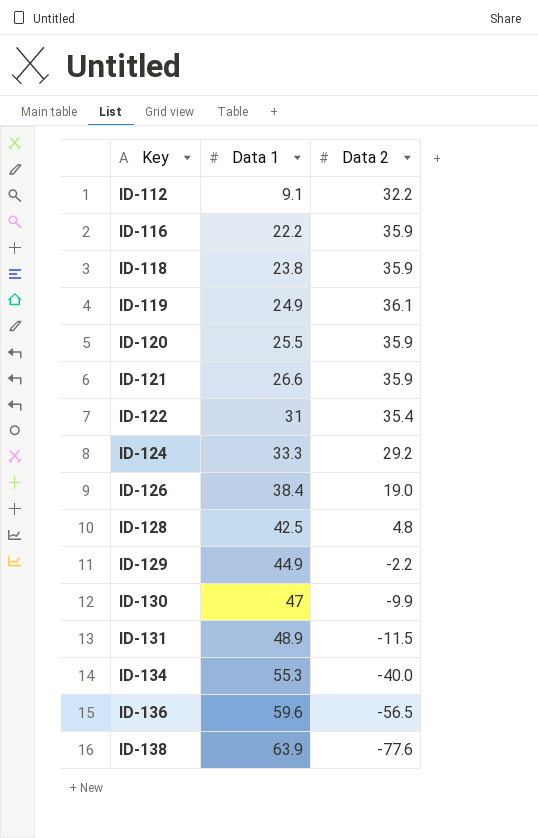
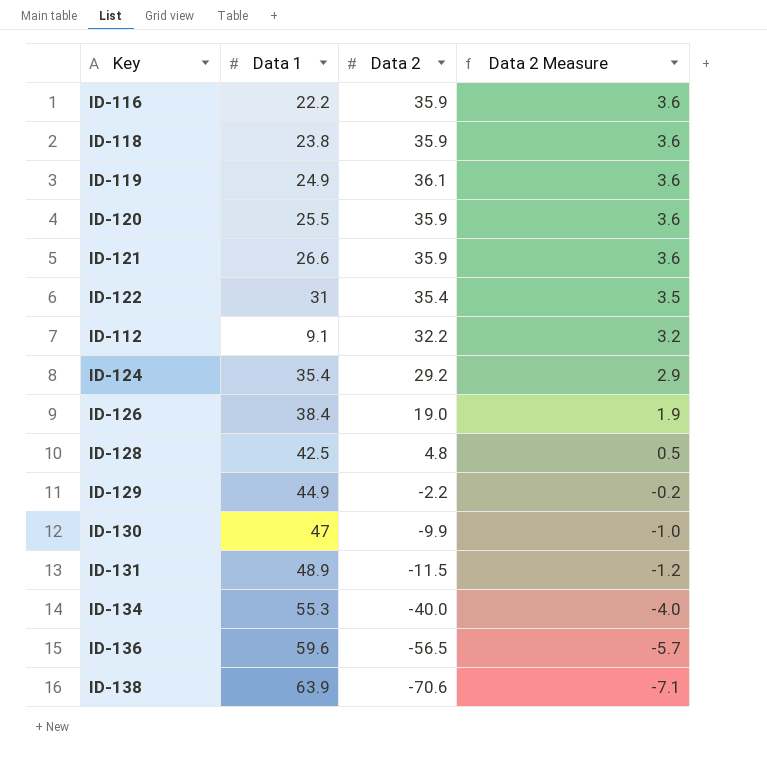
row order: Key ascending -> Data 2 Measure descending
column Data 2 Measure | formula: none -> [Data 2] * 0.1
ID-124 | Data 1: 33.3 -> 35.4
ID-138 | Data 2: -77.6 -> -70.6

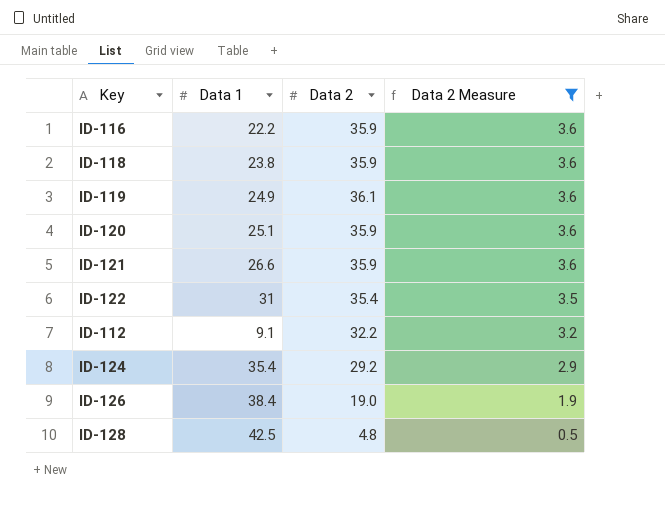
filter: none -> Data 2 Measure >= 0.5
ID-120 | Data 1: 25.5 -> 25.1

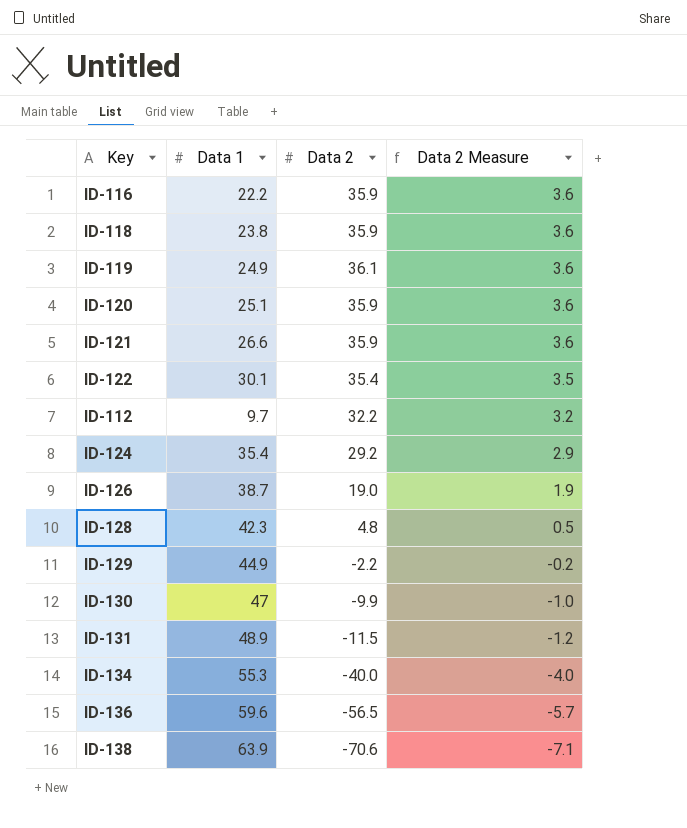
filter: Data 2 Measure >= 0.5 -> none
ID-122 | Data 1: 31 -> 30.1
ID-112 | Data 1: 9.1 -> 9.7
ID-126 | Data 1: 38.4 -> 38.7
ID-128 | Data 1: 42.5 -> 42.3

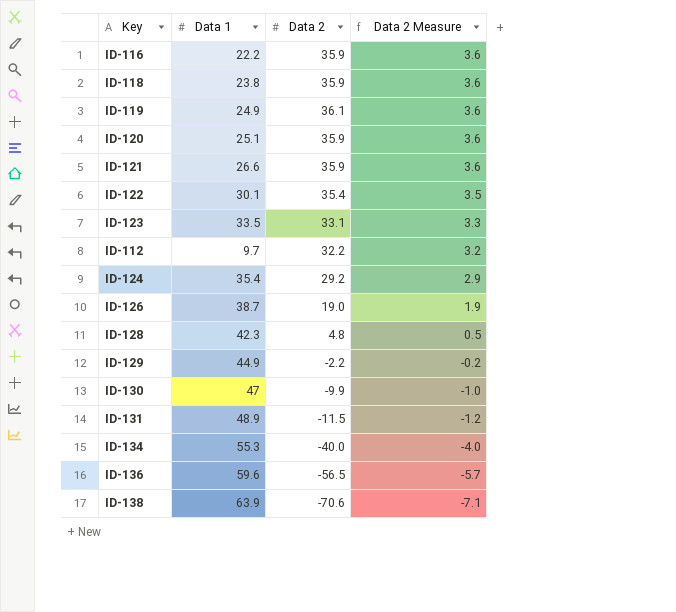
row ID-123: none -> 33.5 | 33.1 | 3.3

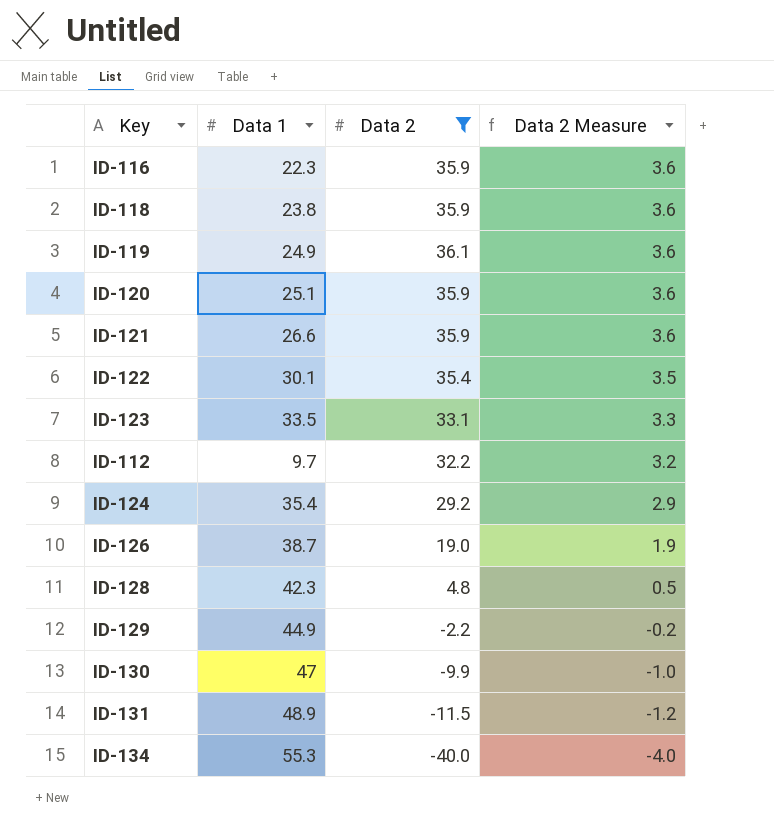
filter: none -> Data 2 >= -40.0
ID-116 | Data 1: 22.2 -> 22.3

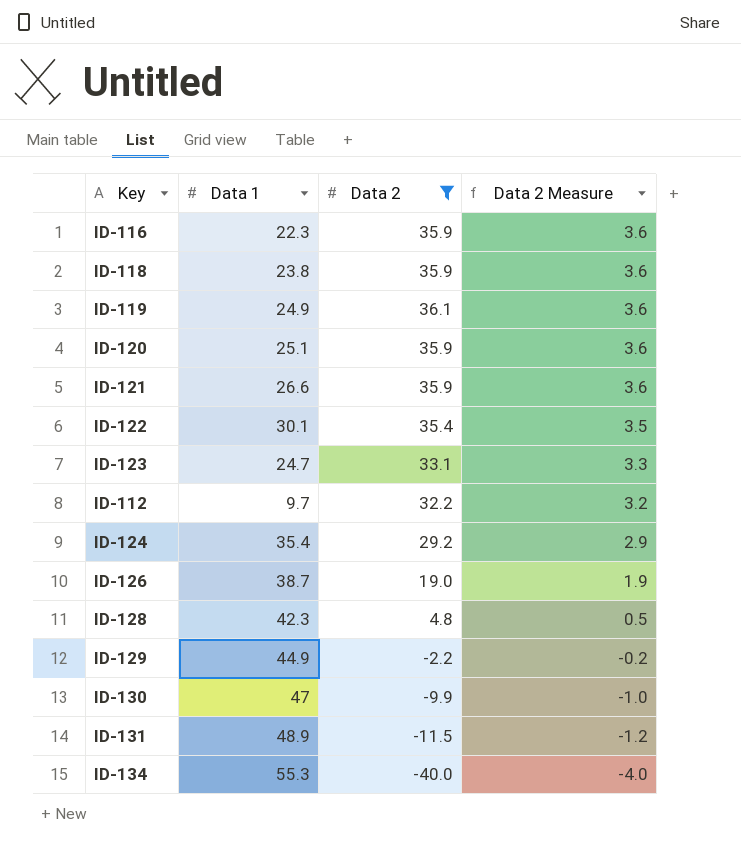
ID-123 | Data 1: 33.5 -> 24.7

